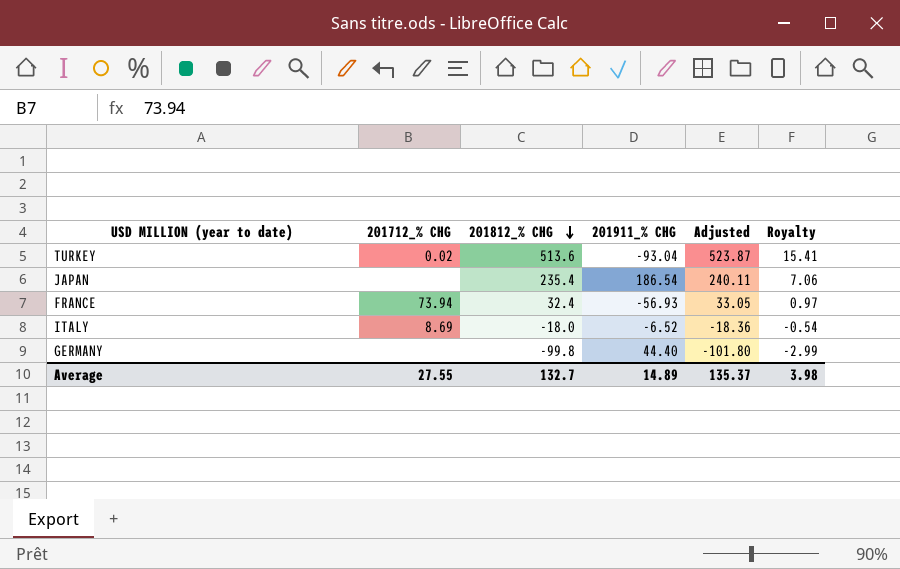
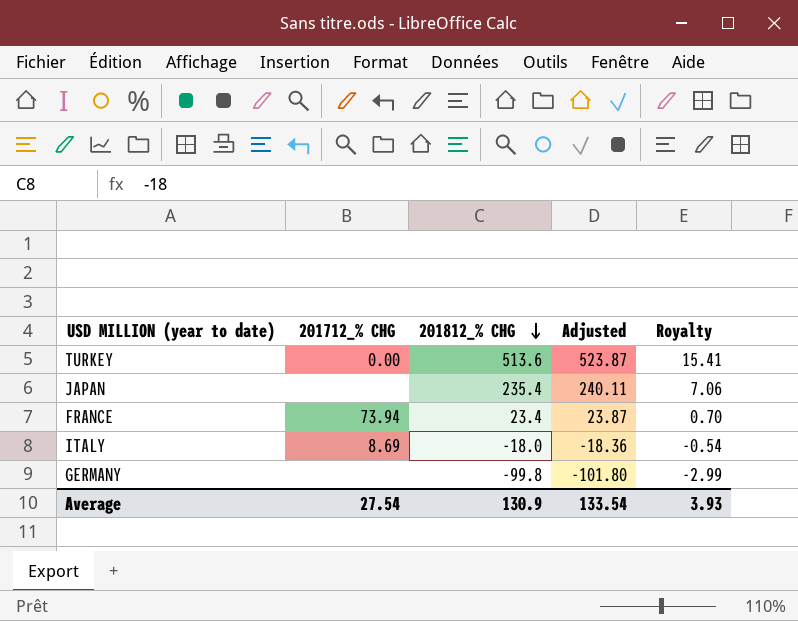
column 201911_% CHG | position: 4 -> none
TURKEY | 201712_% CHG: 0.02 -> 0.00
FRANCE | 201812_% CHG: 32.4 -> 23.4
FRANCE | Adjusted: 33.05 -> 23.87
FRANCE | Royalty: 0.97 -> 0.70
Average | 201712_% CHG: 27.55 -> 27.54
Average | 201812_% CHG: 132.7 -> 130.9
Average | Adjusted: 135.37 -> 133.54
Average | Royalty: 3.98 -> 3.93

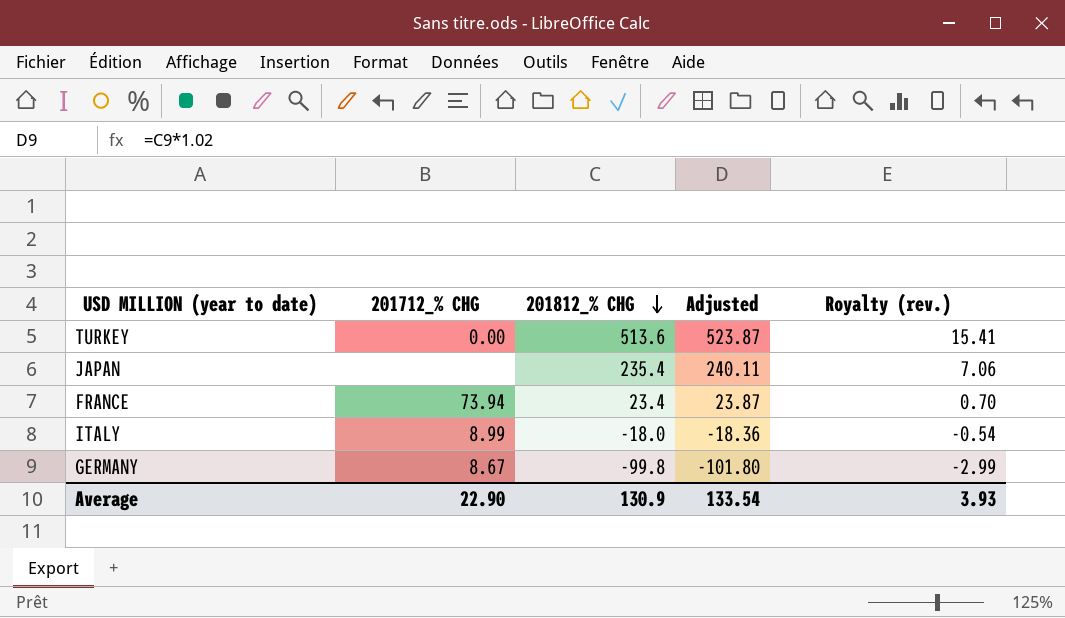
column name: Royalty -> Royalty (rev.)
ITALY | 201712_% CHG: 8.69 -> 8.99
GERMANY | 201712_% CHG: none -> 8.67
Average | 201712_% CHG: 27.54 -> 22.90

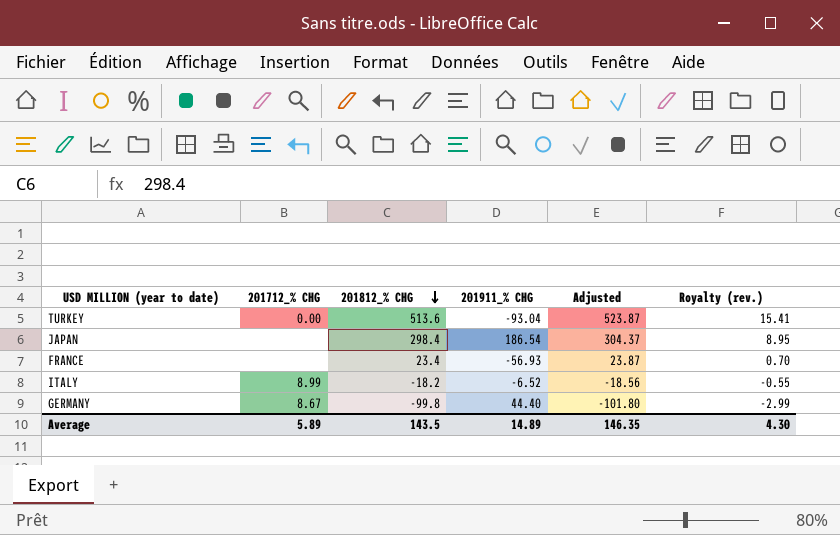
column 201911_% CHG | position: none -> 4
JAPAN | 201812_% CHG: 235.4 -> 298.4
JAPAN | Adjusted: 240.11 -> 304.37
JAPAN | Royalty (rev.): 7.06 -> 8.95
FRANCE | 201712_% CHG: 73.94 -> none
ITALY | 201812_% CHG: -18.0 -> -18.2
ITALY | Adjusted: -18.36 -> -18.56
ITALY | Royalty (rev.): -0.54 -> -0.55
Average | 201712_% CHG: 22.90 -> 5.89
Average | 201812_% CHG: 130.9 -> 143.5
Average | Adjusted: 133.54 -> 146.35
Average | Royalty (rev.): 3.93 -> 4.30

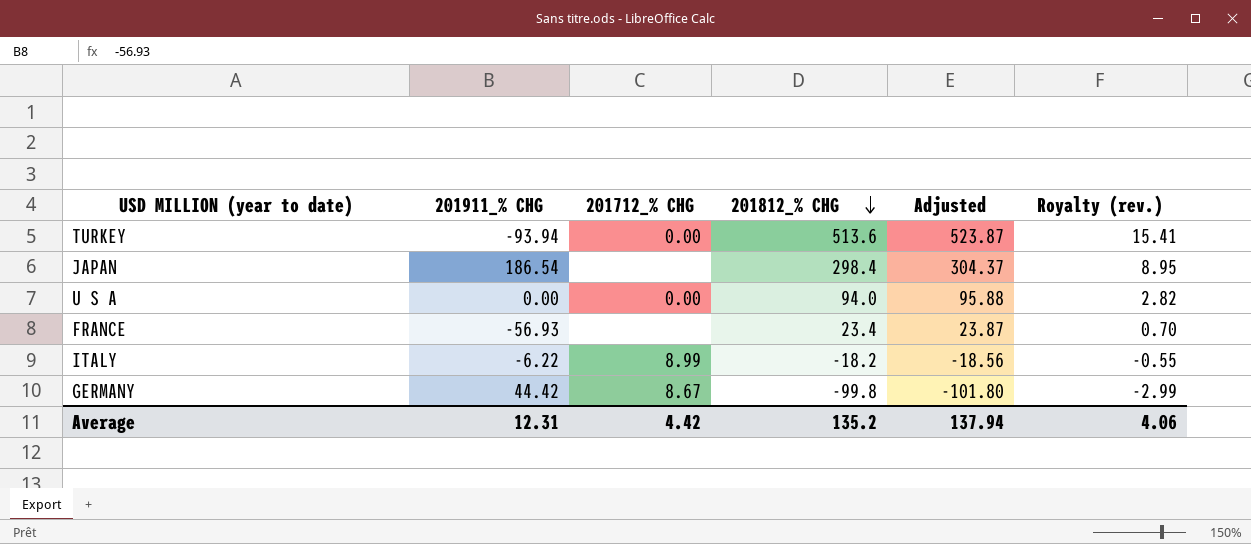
column 201911_% CHG | position: 4 -> 2
TURKEY | 201911_% CHG: -93.04 -> -93.94
row U S A: none -> 0.00 | 0.00 | 94.0 | 95.88 | 2.82
ITALY | 201911_% CHG: -6.52 -> -6.22
GERMANY | 201911_% CHG: 44.40 -> 44.42
Average | 201911_% CHG: 14.89 -> 12.31
Average | 201712_% CHG: 5.89 -> 4.42
Average | 201812_% CHG: 143.5 -> 135.2
Average | Adjusted: 146.35 -> 137.94
Average | Royalty (rev.): 4.30 -> 4.06

